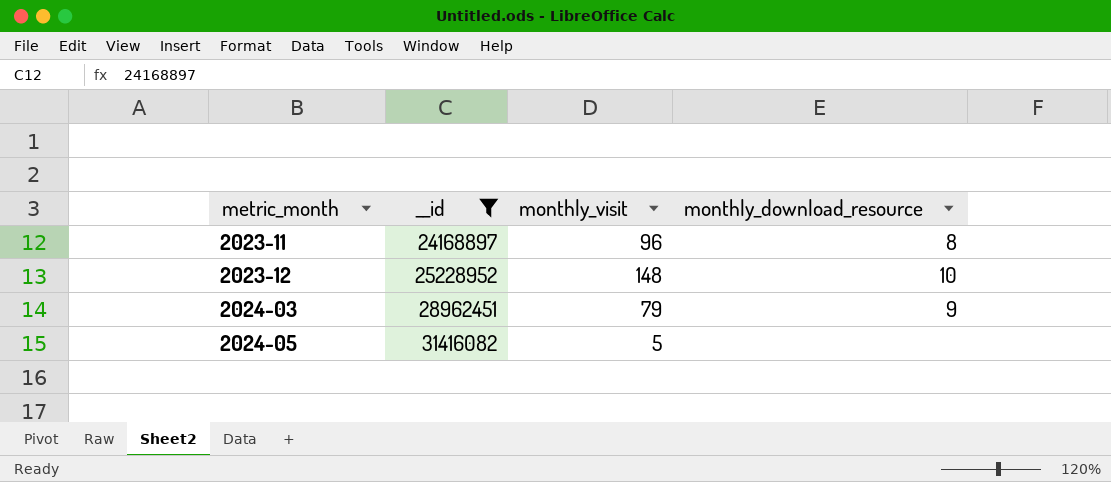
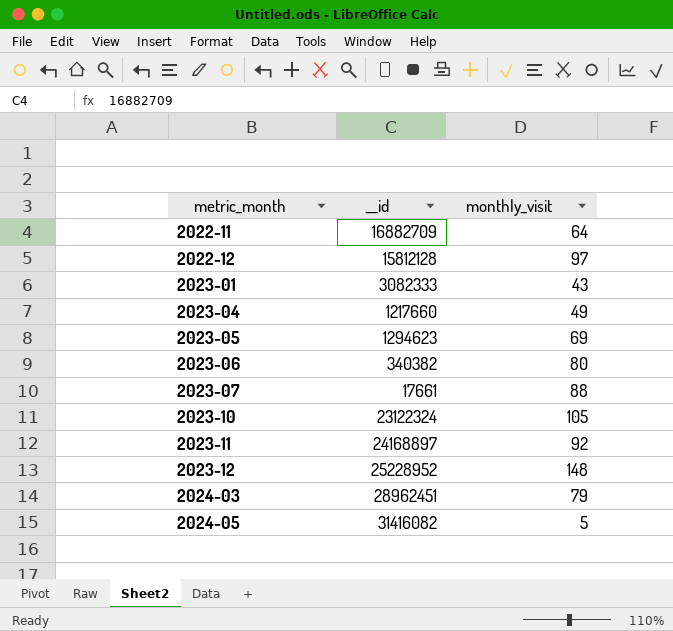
filter: __id >= 24168897 -> none
column monthly_download_resource | position: 4 -> none
2023-11 | monthly_visit: 96 -> 92

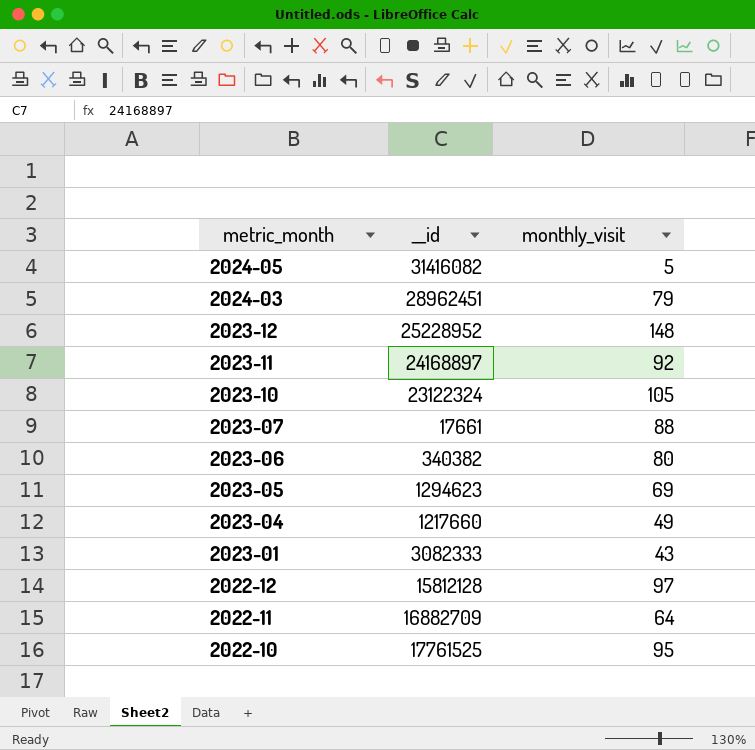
row order: metric_month ascending -> metric_month descending
row 2022-10: none -> 17761525 | 95

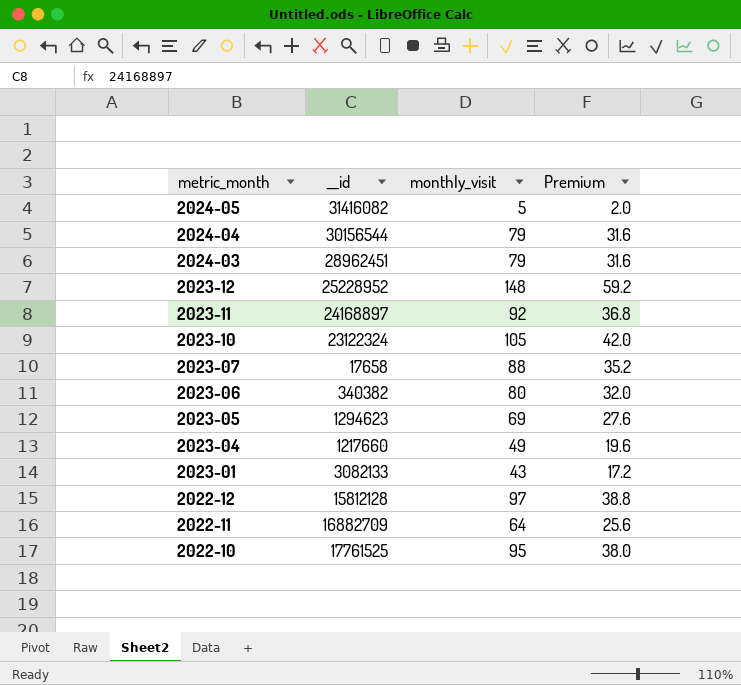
column Premium | formula: none -> [monthly_visit] * 0.4
row 2024-04: none -> 30156544 | 79 | 31.6
2023-07 | __id: 17661 -> 17658
2023-01 | __id: 3082333 -> 3082133

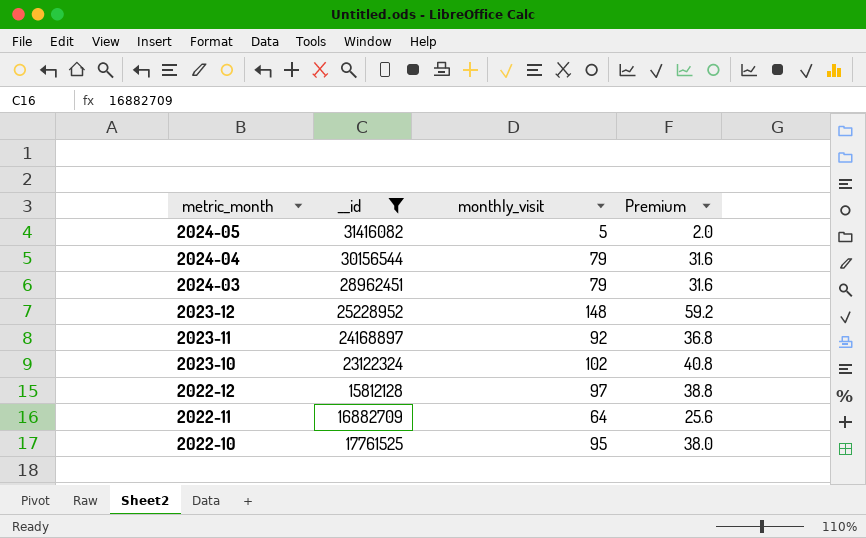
filter: none -> __id >= 15812128
2023-10 | monthly_visit: 105 -> 102
2023-10 | Premium: 42.0 -> 40.8

